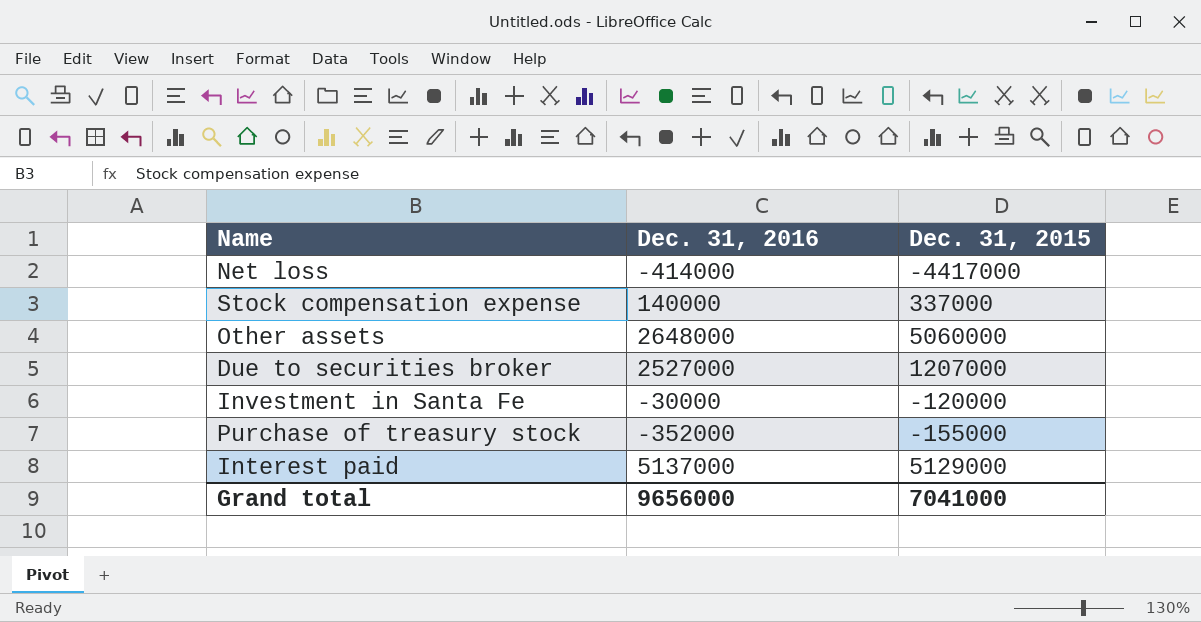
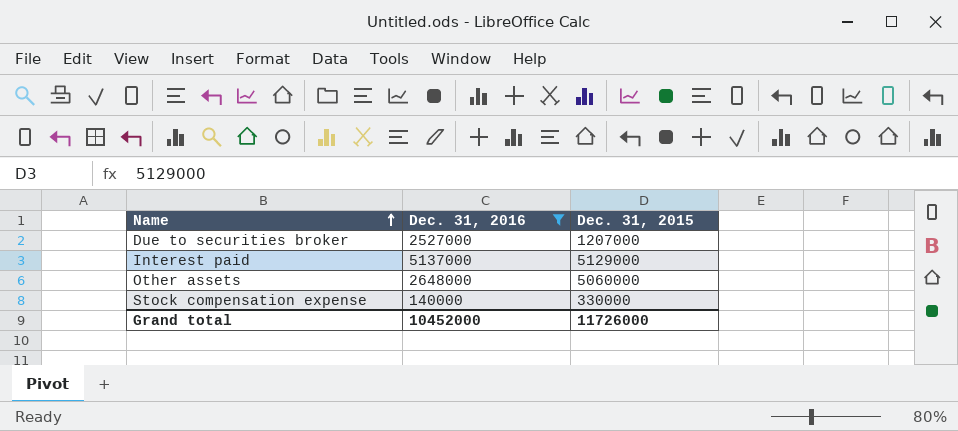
filter: none -> Dec. 31, 2016 >= 140000
row order: none -> Name ascending
Stock compensation expense | Dec. 31, 2015: 337000 -> 330000
Grand total | Dec. 31, 2016: 9656000 -> 10452000
Grand total | Dec. 31, 2015: 7041000 -> 11726000

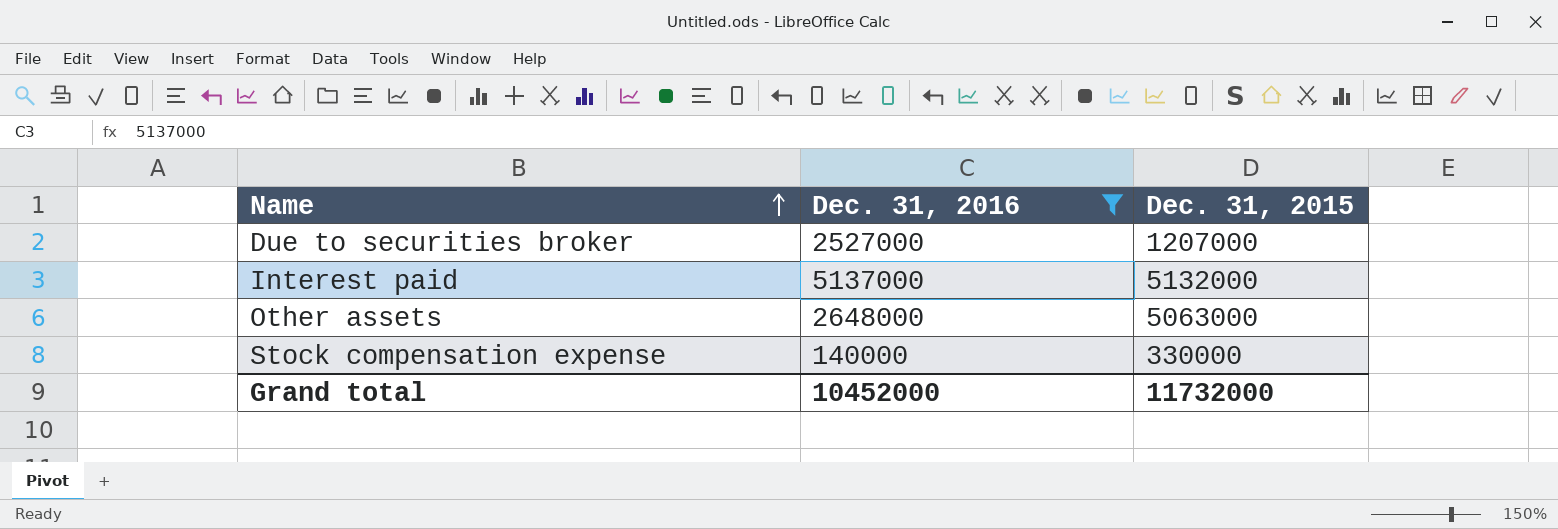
Interest paid | Dec. 31, 2015: 5129000 -> 5132000
Other assets | Dec. 31, 2015: 5060000 -> 5063000
Grand total | Dec. 31, 2015: 11726000 -> 11732000

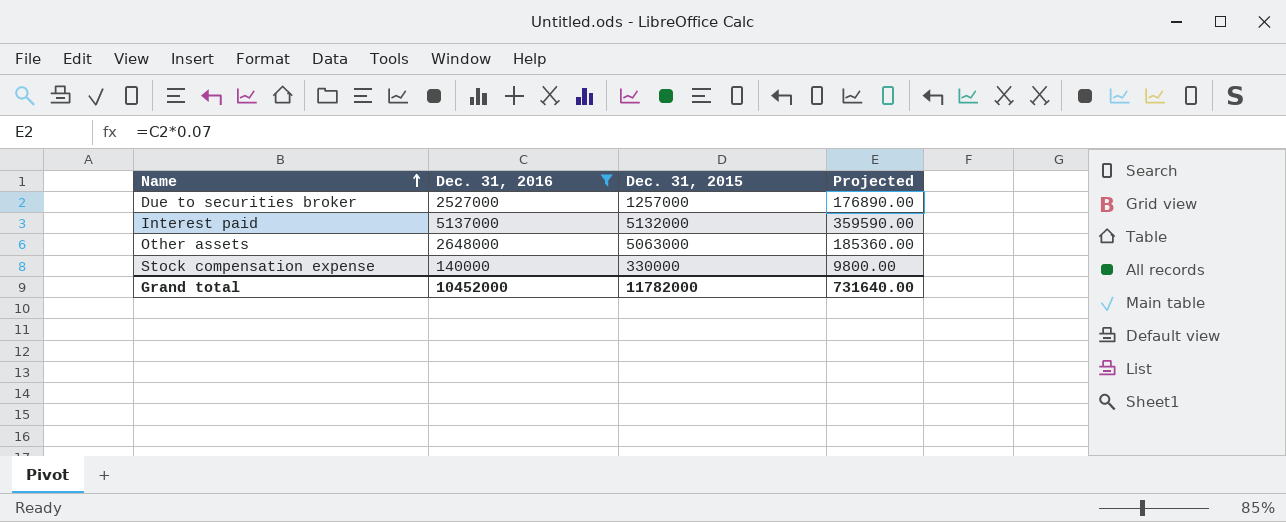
column Projected | formula: none -> [Dec. 31, 2016] * 0.07
Due to securities broker | Dec. 31, 2015: 1207000 -> 1257000
Grand total | Dec. 31, 2015: 11732000 -> 11782000

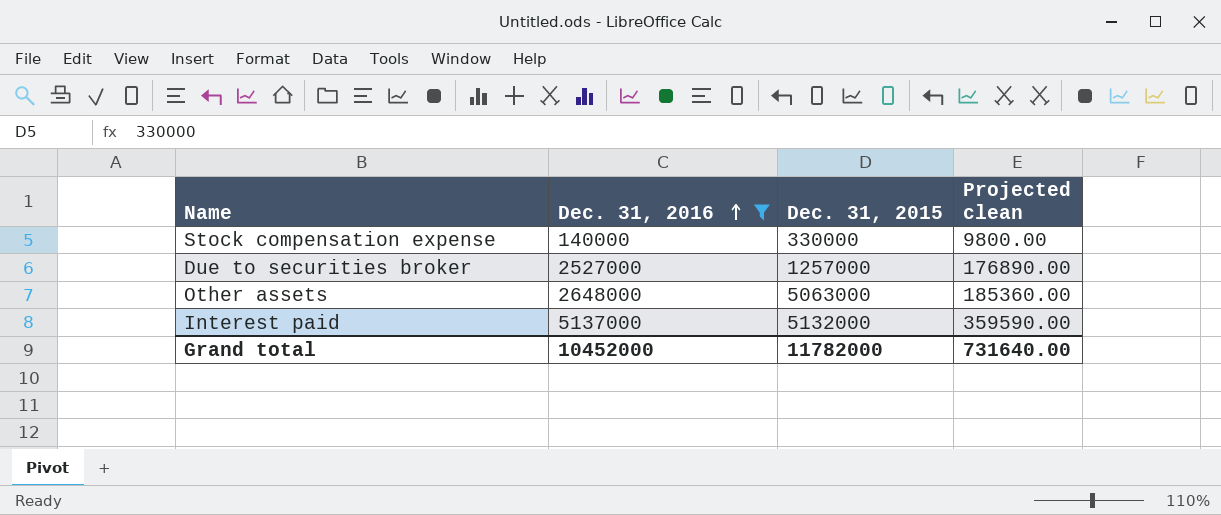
row order: Name ascending -> Dec. 31, 2016 ascending
column name: Projected -> Projected clean

